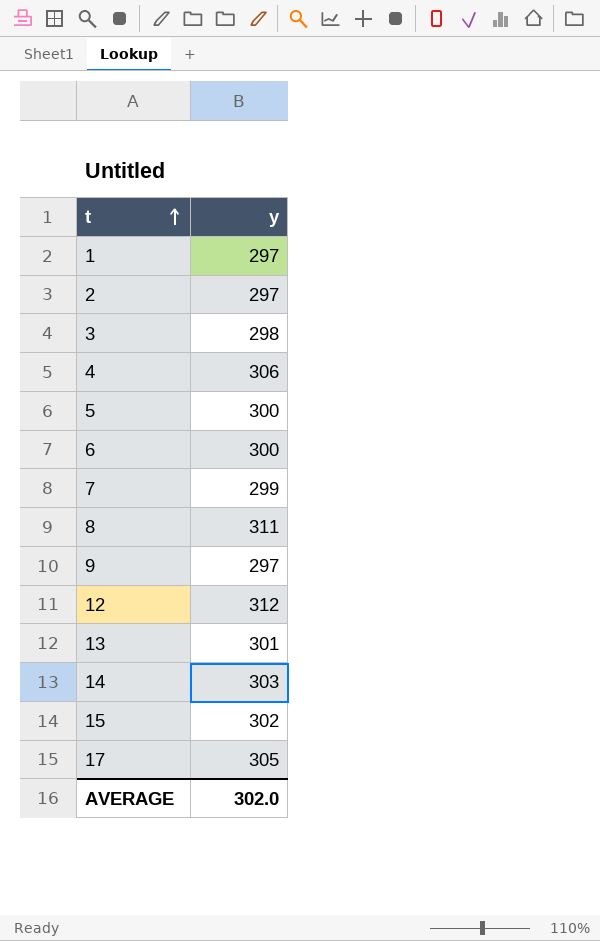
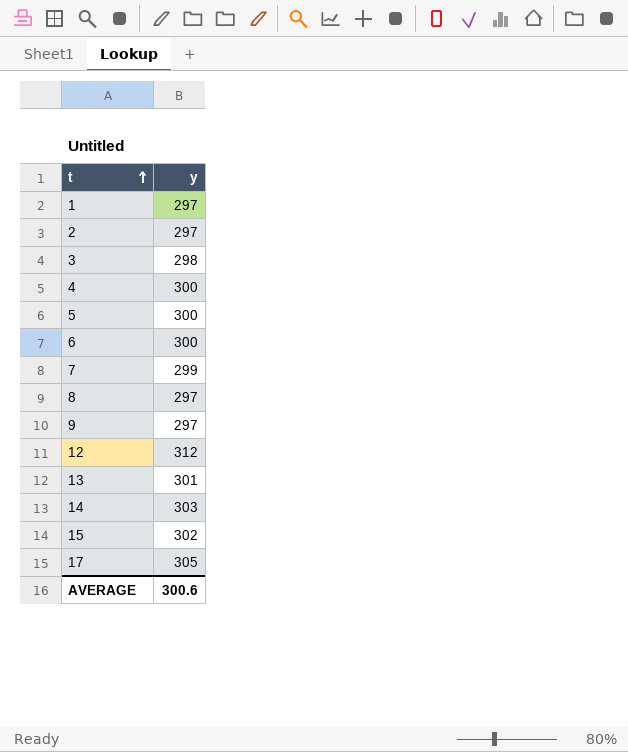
4 | y: 306 -> 300
8 | y: 311 -> 297
AVERAGE | y: 302.0 -> 300.6

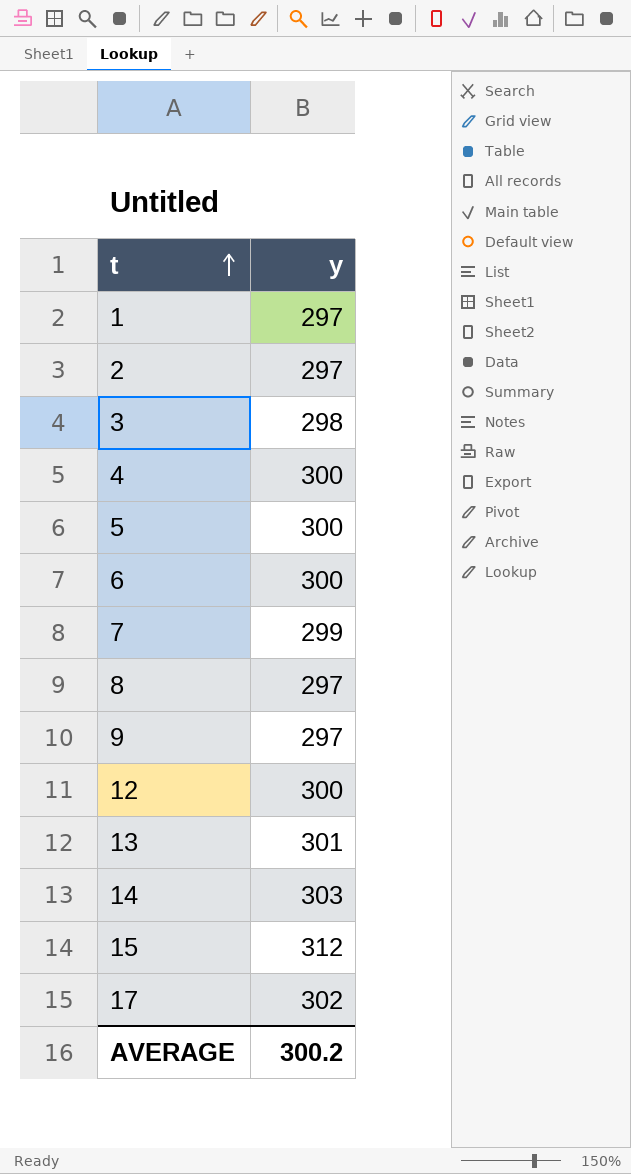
12 | y: 312 -> 300
15 | y: 302 -> 312
17 | y: 305 -> 302
AVERAGE | y: 300.6 -> 300.2

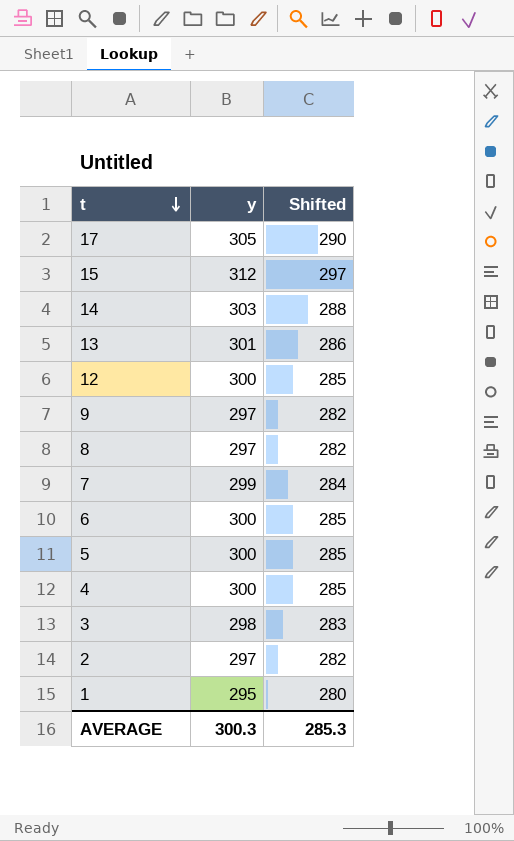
row order: t ascending -> t descending
column Shifted | formula: none -> [y] - 15
17 | y: 302 -> 305
1 | y: 297 -> 295
AVERAGE | y: 300.2 -> 300.3

